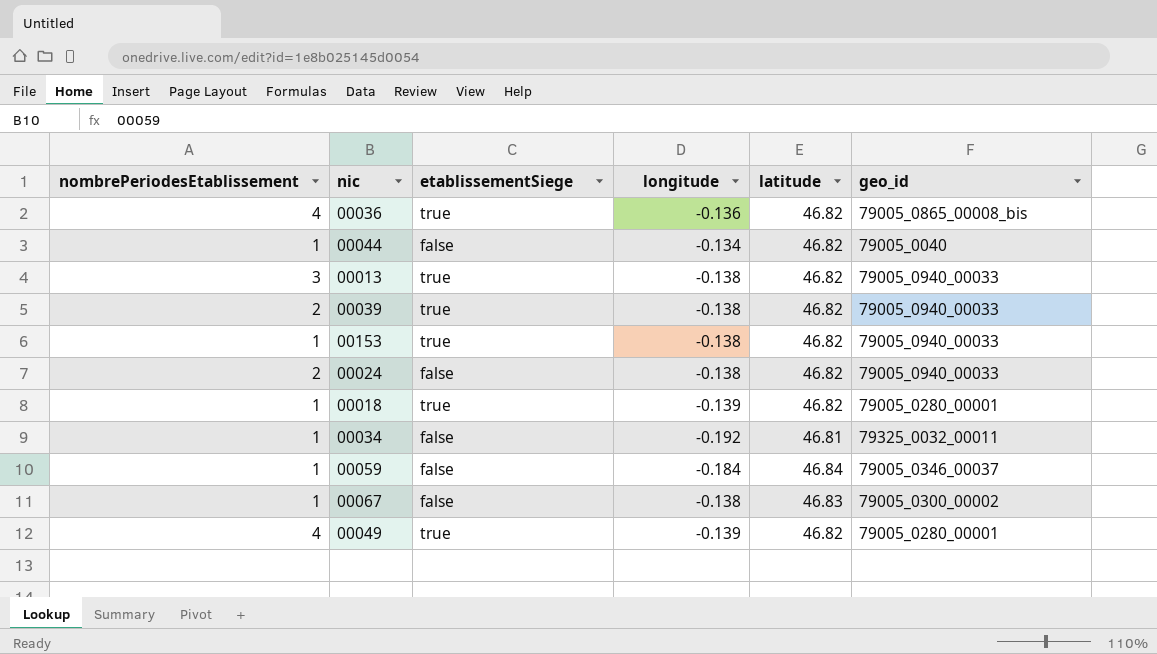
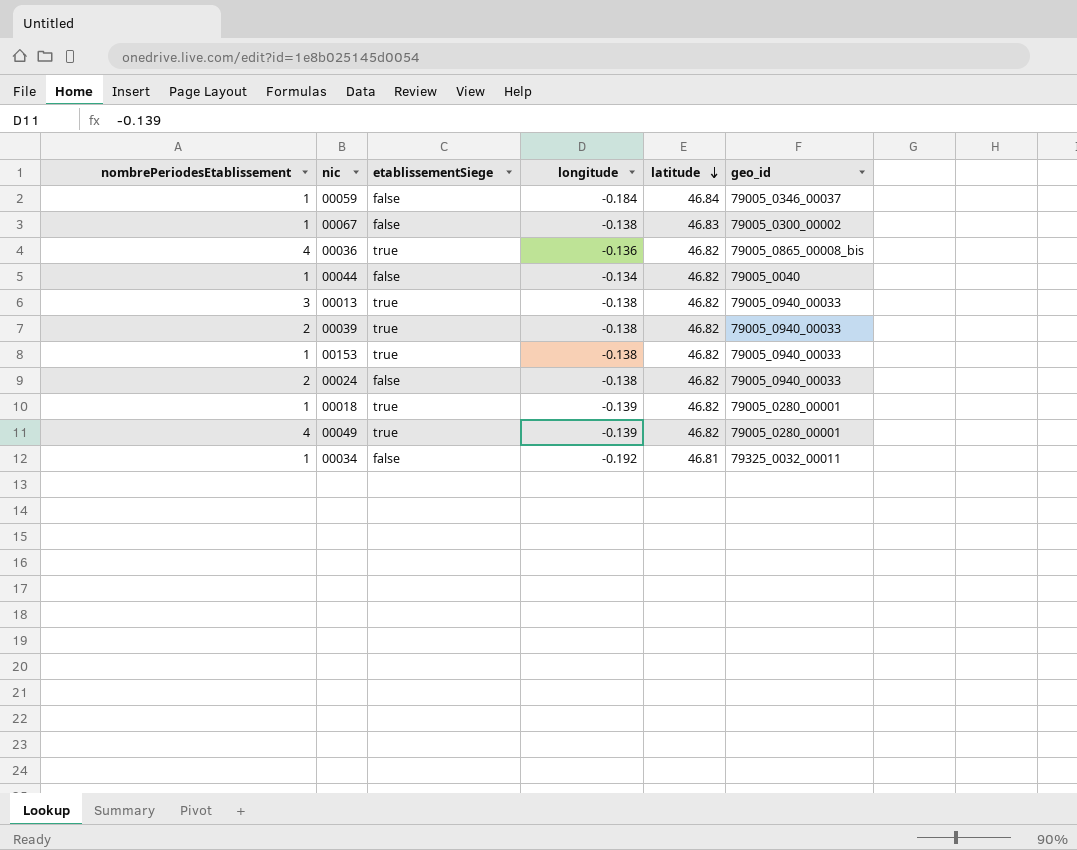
row order: none -> latitude descending

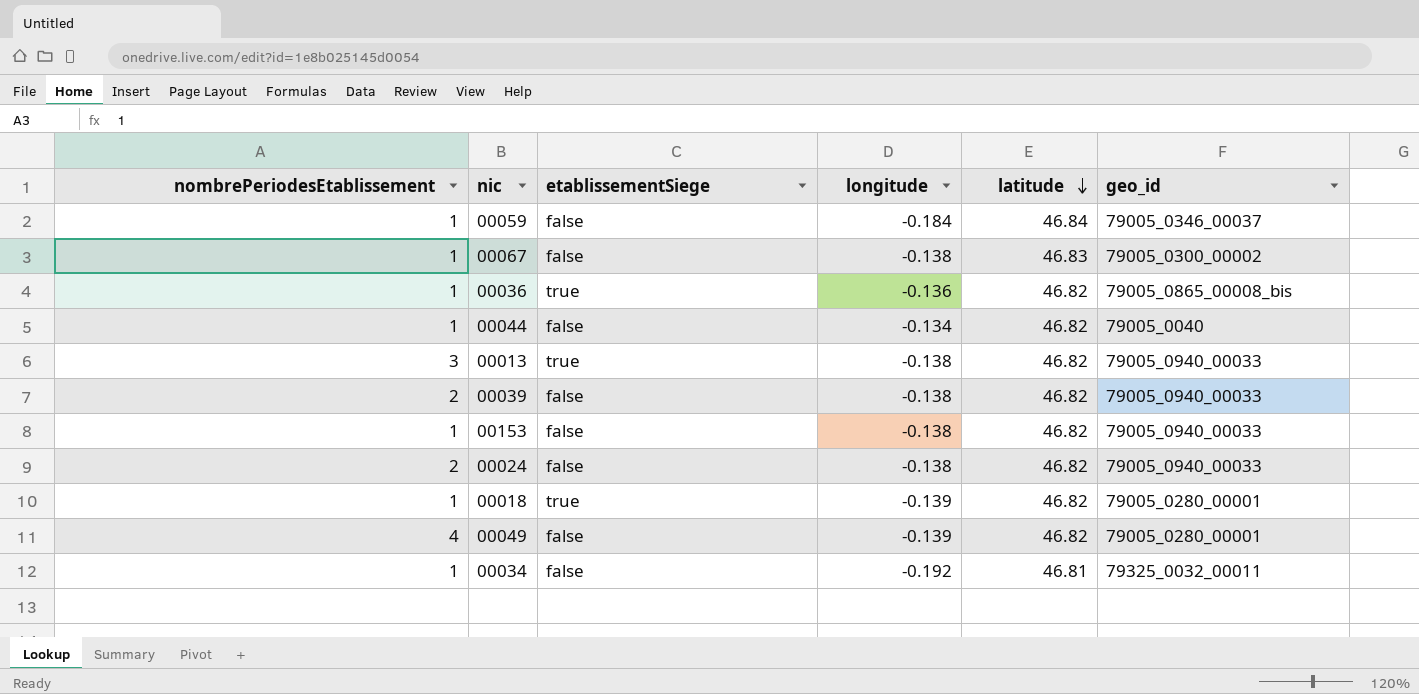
00036 | nombrePeriodesEtablissement: 4 -> 1
00039 | etablissementSiege: true -> false
00153 | etablissementSiege: true -> false
00049 | etablissementSiege: true -> false

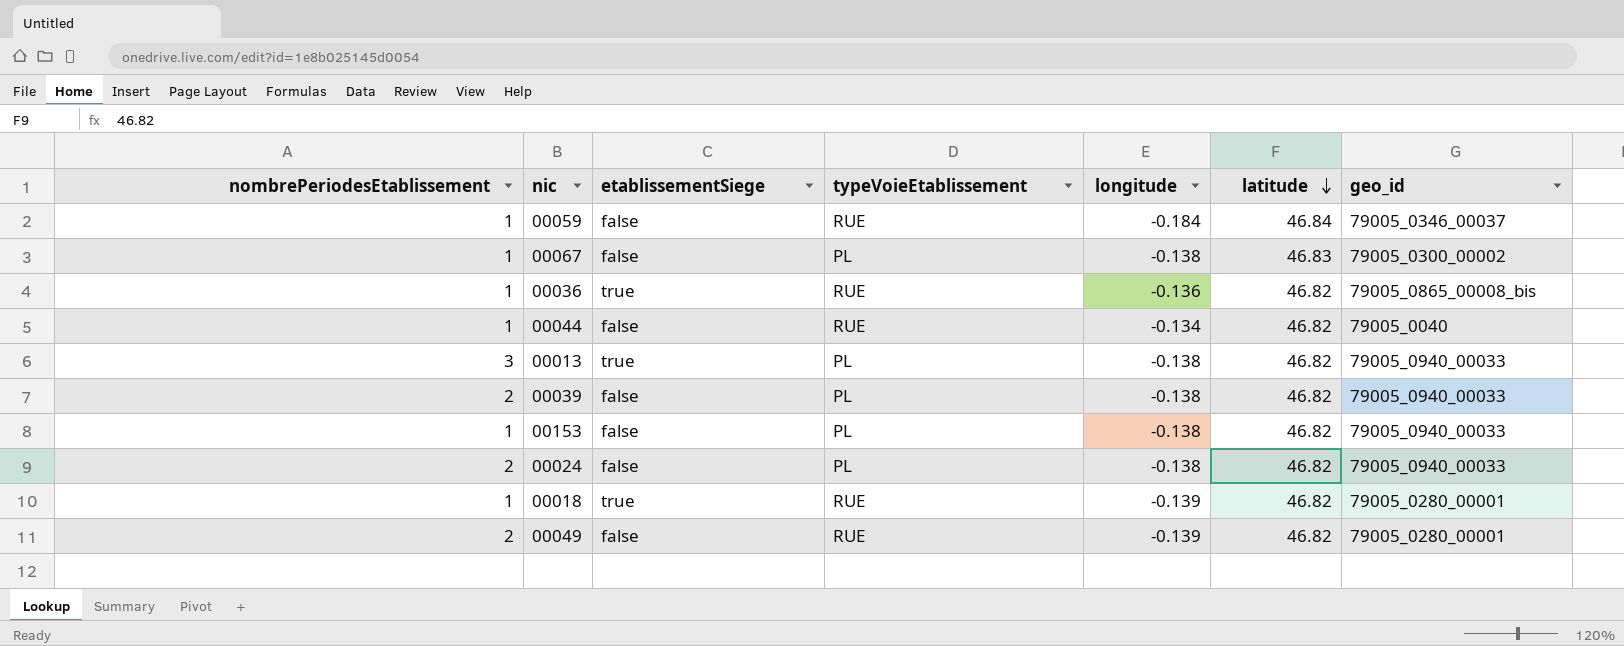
column typeVoieEtablissement | position: none -> 4
row 00034: 1 | false | -0.192 | 46.81 | 79325_0032_00011 -> none
00049 | nombrePeriodesEtablissement: 4 -> 2

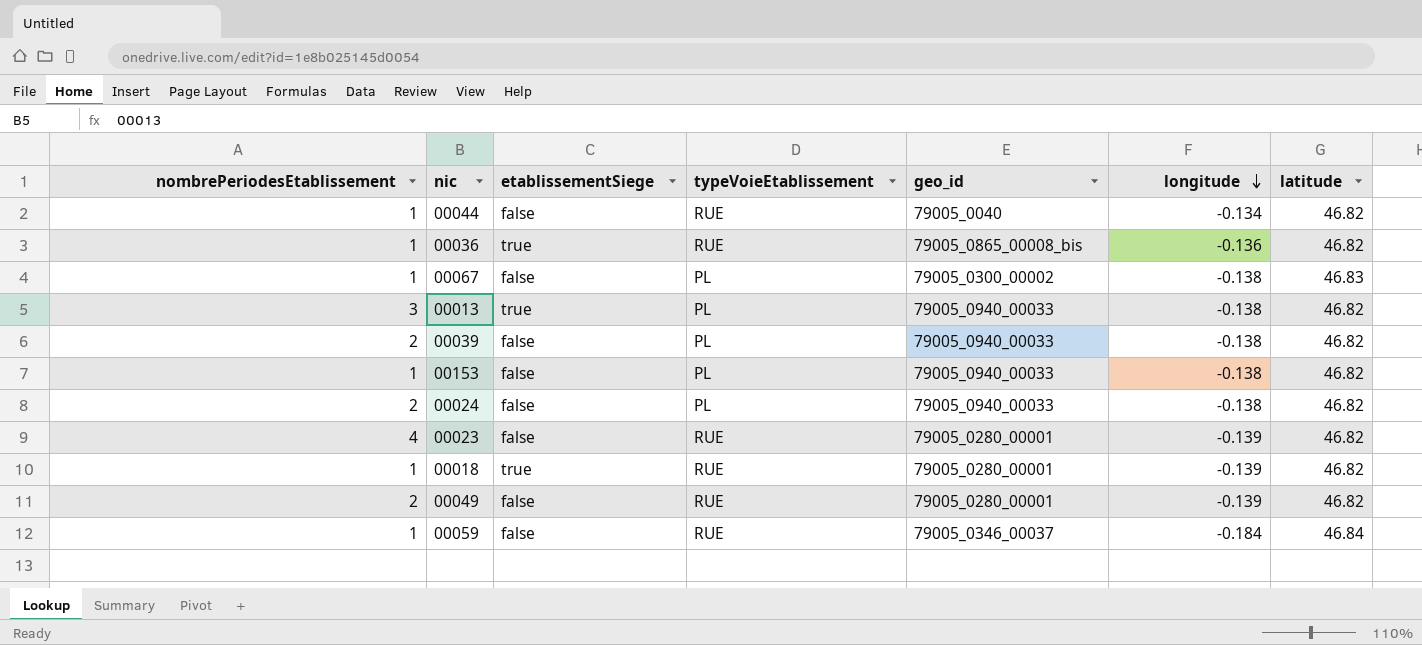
row order: latitude descending -> longitude descending
column geo_id | position: 7 -> 5
row 00023: none -> 4 | false | RUE | 79005_0280_00001 | -0.139 | 46.82

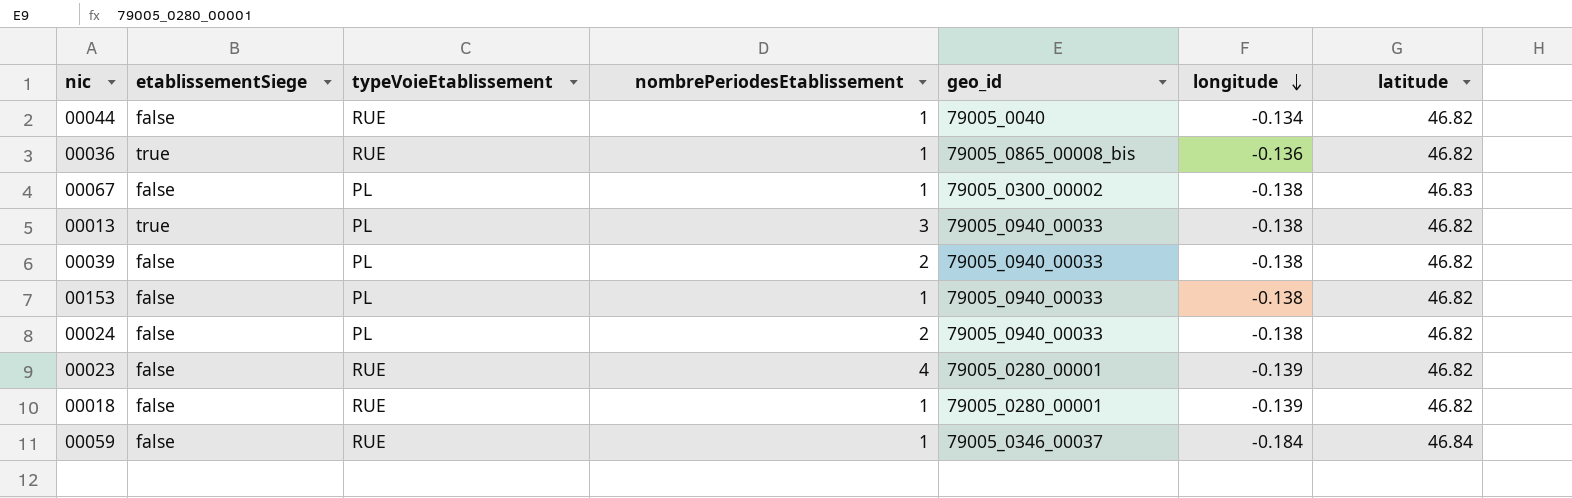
column nombrePeriodesEtablissement | position: 1 -> 4
row 00049: 2 | false | RUE | 79005_0280_00001 | -0.139 | 46.82 -> none
00018 | etablissementSiege: true -> false

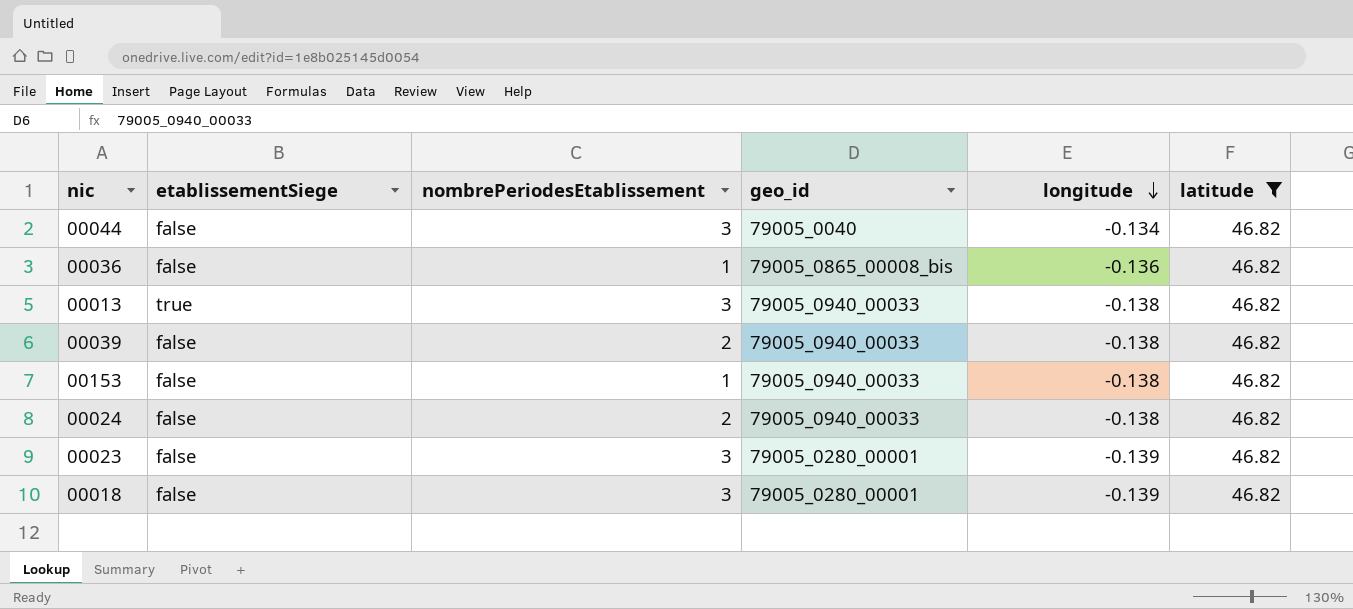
filter: none -> latitude = 46.82
column typeVoieEtablissement | position: 3 -> none
00044 | nombrePeriodesEtablissement: 1 -> 3
00036 | etablissementSiege: true -> false
00023 | nombrePeriodesEtablissement: 4 -> 3
00018 | nombrePeriodesEtablissement: 1 -> 3

